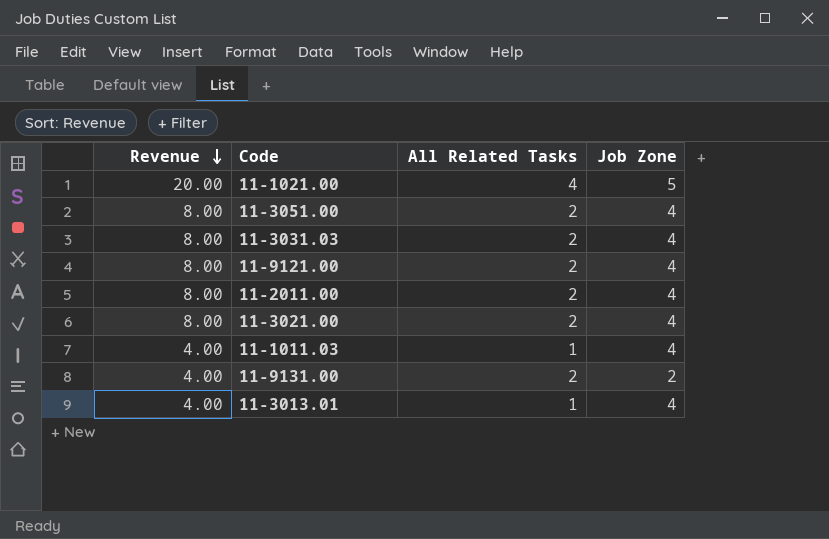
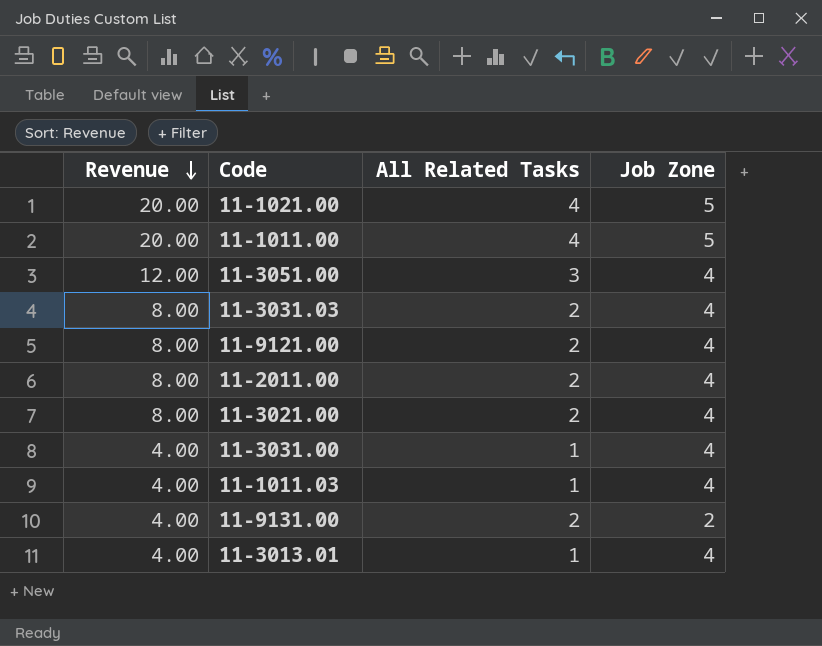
row 11-1011.00: none -> 20.00 | 4 | 5
11-3051.00 | Revenue: 8.00 -> 12.00
11-3051.00 | All Related Tasks: 2 -> 3
row 11-3031.00: none -> 4.00 | 1 | 4

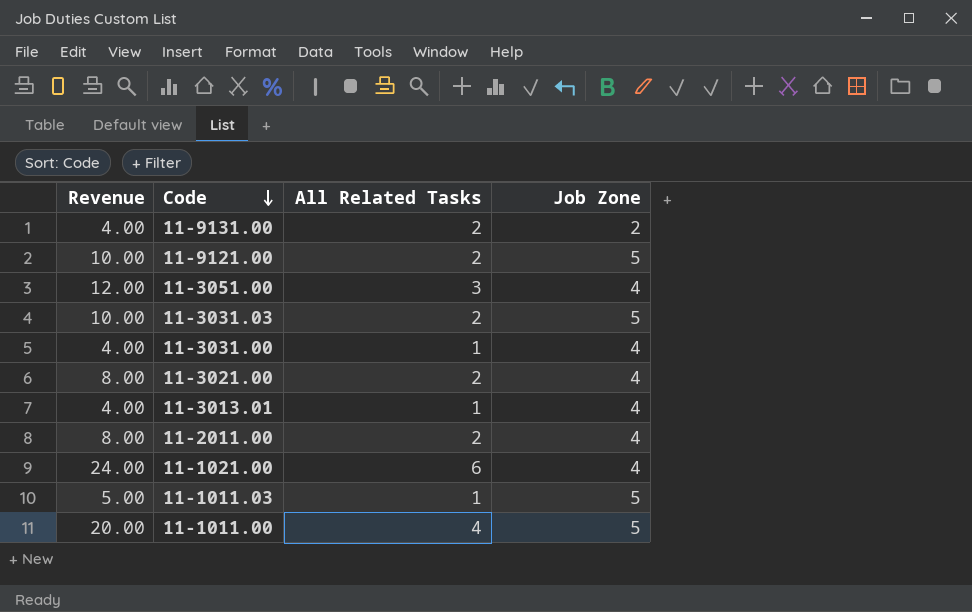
row order: Revenue descending -> Code descending
11-9121.00 | Revenue: 8.00 -> 10.00
11-9121.00 | Job Zone: 4 -> 5
11-3031.03 | Revenue: 8.00 -> 10.00
11-3031.03 | Job Zone: 4 -> 5
11-1021.00 | Revenue: 20.00 -> 24.00
11-1021.00 | All Related Tasks: 4 -> 6
11-1021.00 | Job Zone: 5 -> 4
11-1011.03 | Revenue: 4.00 -> 5.00
11-1011.03 | Job Zone: 4 -> 5

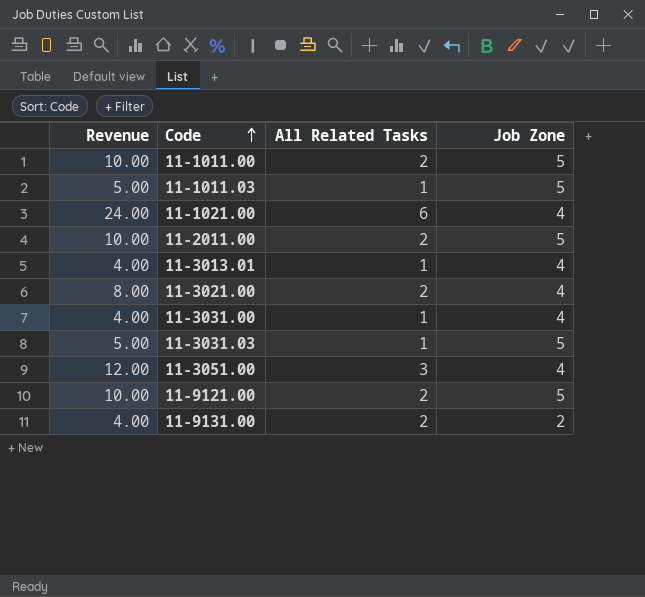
row order: Code descending -> Code ascending
11-1011.00 | Revenue: 20.00 -> 10.00
11-1011.00 | All Related Tasks: 4 -> 2
11-2011.00 | Revenue: 8.00 -> 10.00
11-2011.00 | Job Zone: 4 -> 5
11-3031.03 | Revenue: 10.00 -> 5.00
11-3031.03 | All Related Tasks: 2 -> 1

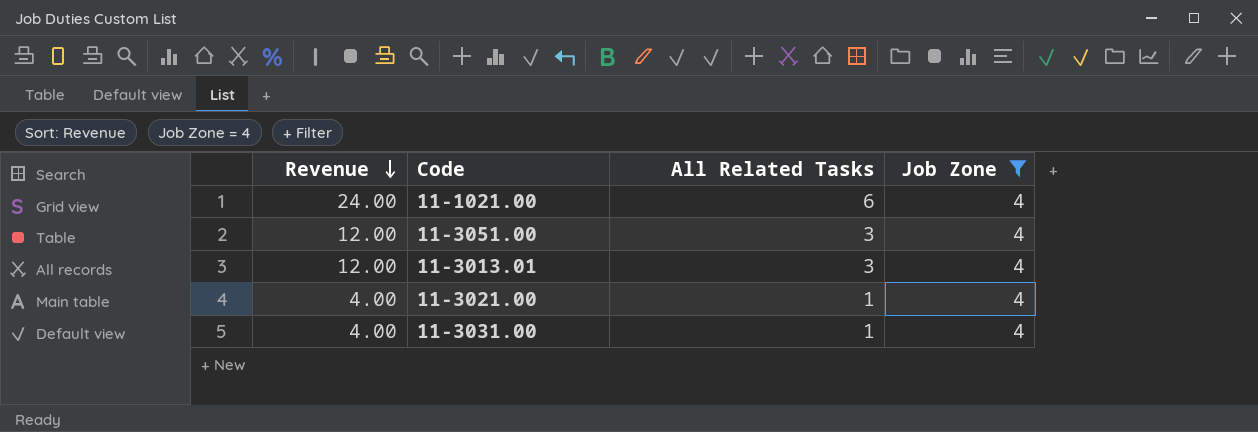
filter: none -> Job Zone = 4
row order: Code ascending -> Revenue descending
11-3013.01 | Revenue: 4.00 -> 12.00
11-3013.01 | All Related Tasks: 1 -> 3
11-3021.00 | Revenue: 8.00 -> 4.00
11-3021.00 | All Related Tasks: 2 -> 1

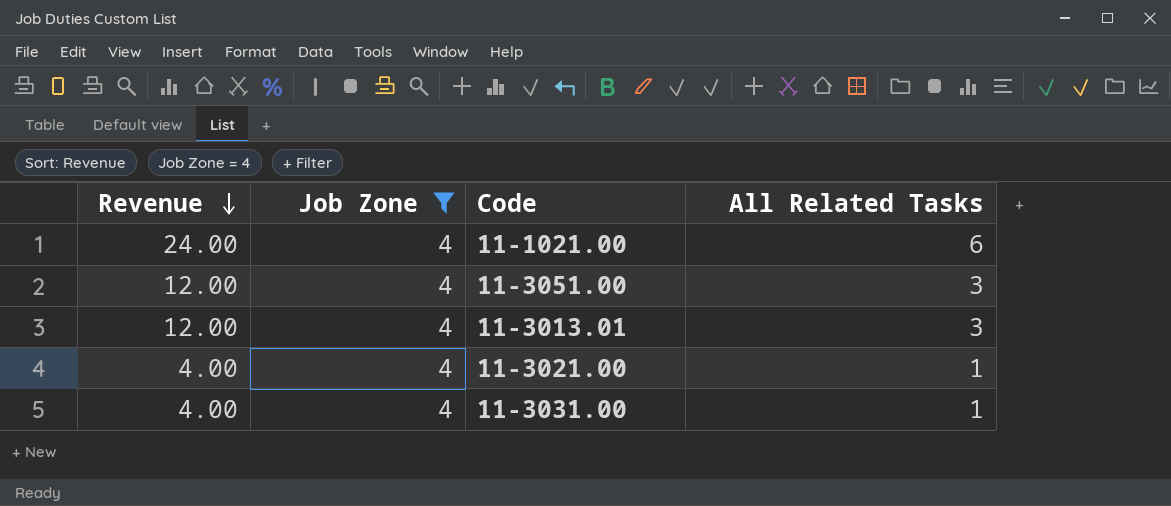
column Job Zone | position: 4 -> 2

